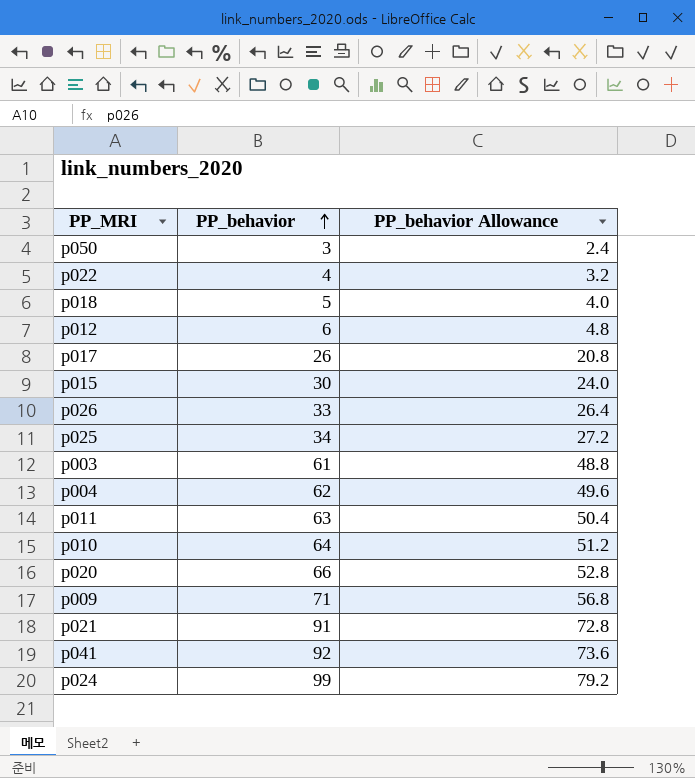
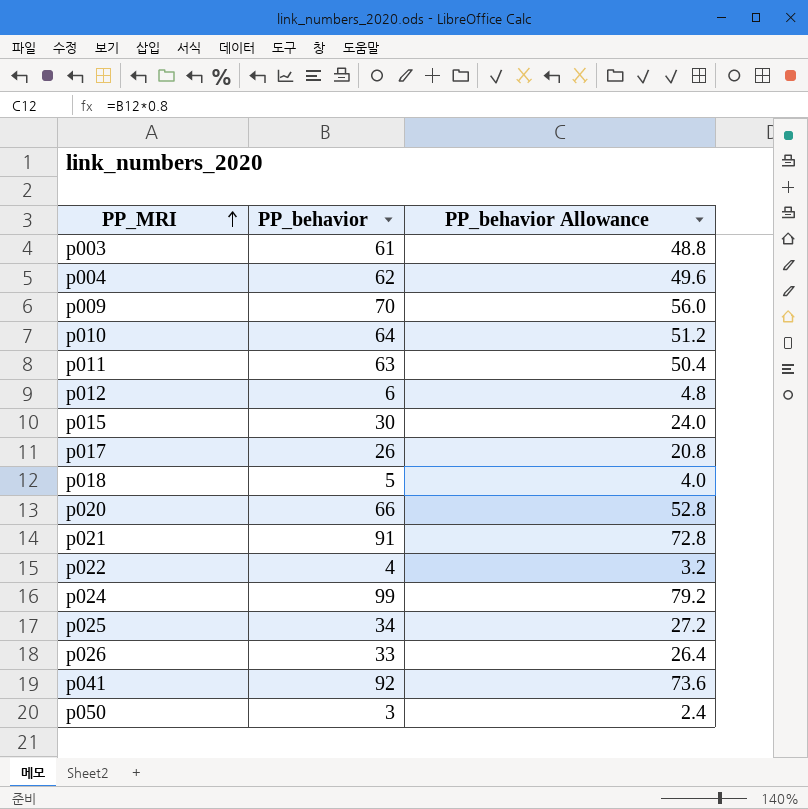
row order: PP_behavior ascending -> PP_MRI ascending
p009 | PP_behavior: 71 -> 70
p009 | PP_behavior Allowance: 56.8 -> 56.0

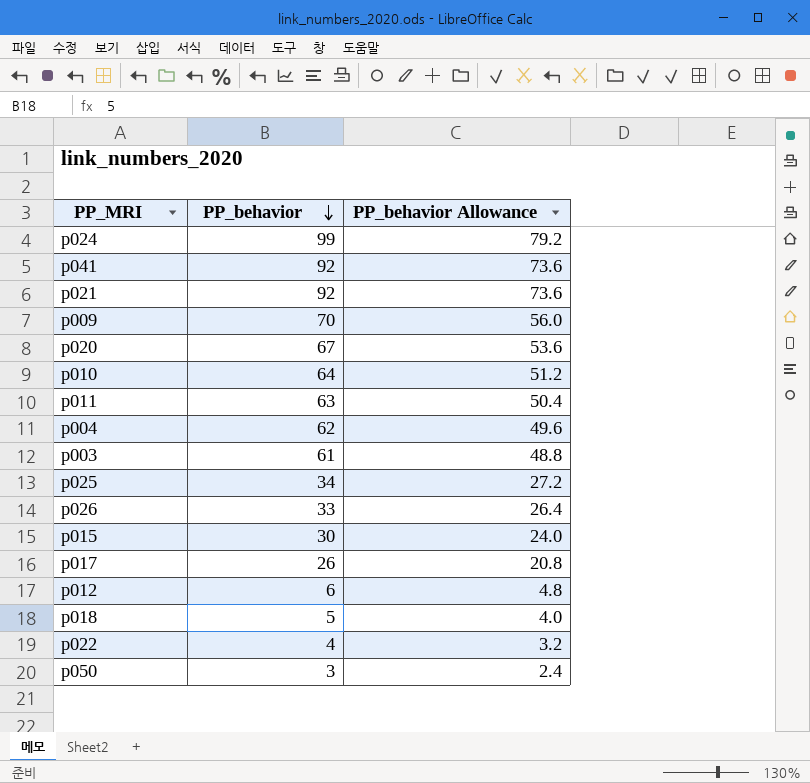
row order: PP_MRI ascending -> PP_behavior descending
p021 | PP_behavior: 91 -> 92
p021 | PP_behavior Allowance: 72.8 -> 73.6
p020 | PP_behavior: 66 -> 67
p020 | PP_behavior Allowance: 52.8 -> 53.6

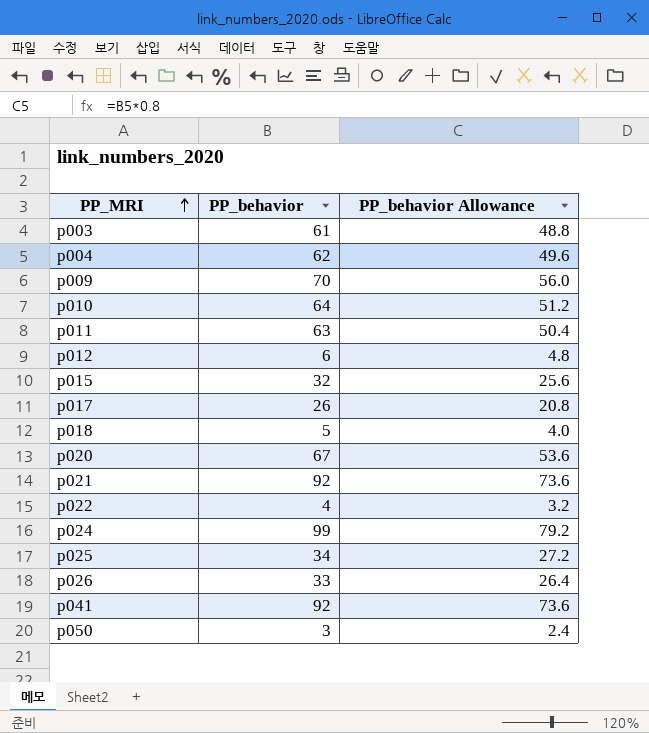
row order: PP_behavior descending -> PP_MRI ascending
p015 | PP_behavior: 30 -> 32
p015 | PP_behavior Allowance: 24.0 -> 25.6

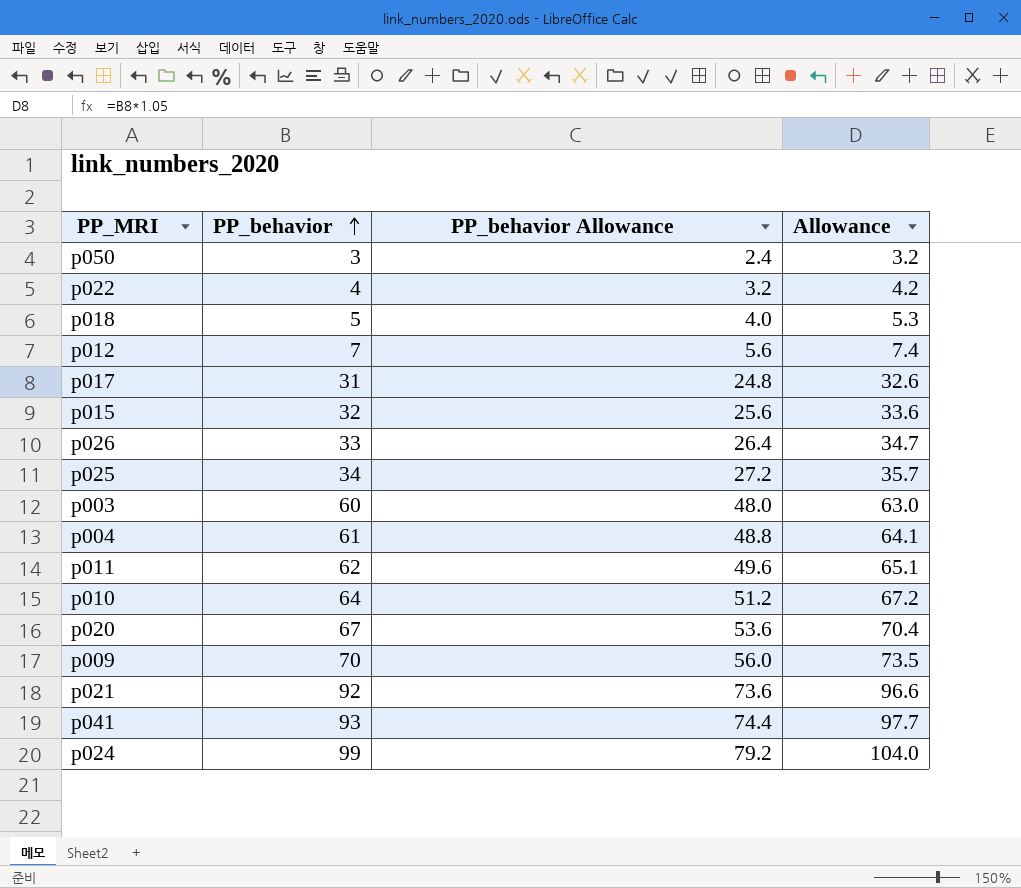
row order: PP_MRI ascending -> PP_behavior ascending
column Allowance | formula: none -> [PP_behavior] * 1.05
p012 | PP_behavior: 6 -> 7
p012 | PP_behavior Allowance: 4.8 -> 5.6
p017 | PP_behavior: 26 -> 31
p017 | PP_behavior Allowance: 20.8 -> 24.8
p003 | PP_behavior: 61 -> 60
p003 | PP_behavior Allowance: 48.8 -> 48.0
p004 | PP_behavior: 62 -> 61
p004 | PP_behavior Allowance: 49.6 -> 48.8
p011 | PP_behavior: 63 -> 62
p011 | PP_behavior Allowance: 50.4 -> 49.6
p041 | PP_behavior: 92 -> 93
p041 | PP_behavior Allowance: 73.6 -> 74.4

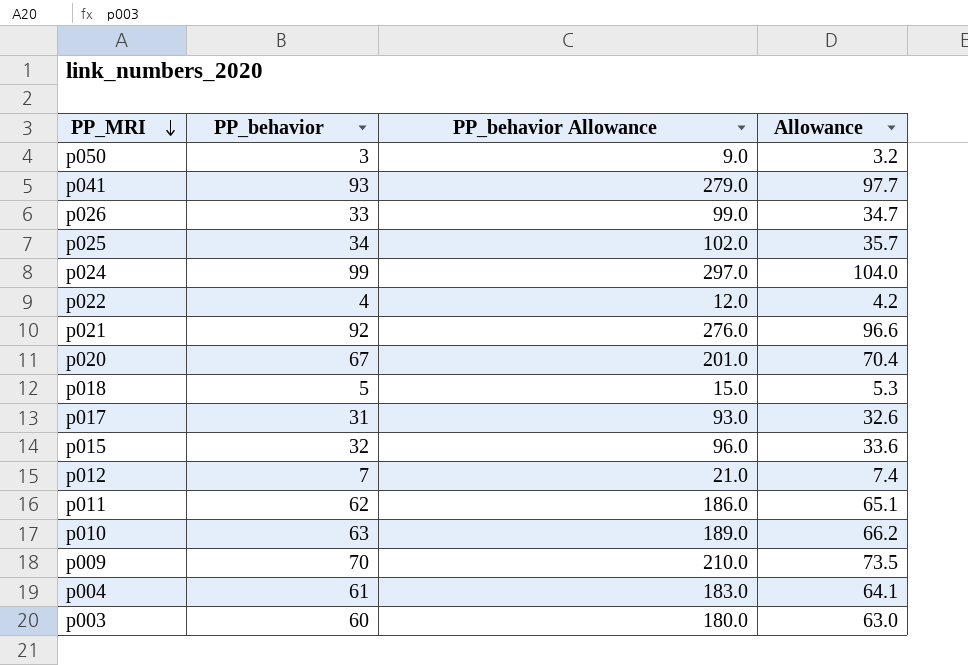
row order: PP_behavior ascending -> PP_MRI descending
column PP_behavior Allowance | formula: [PP_behavior] * 0.8 -> [PP_behavior] * 3
p010 | PP_behavior: 64 -> 63
p010 | Allowance: 67.2 -> 66.2

